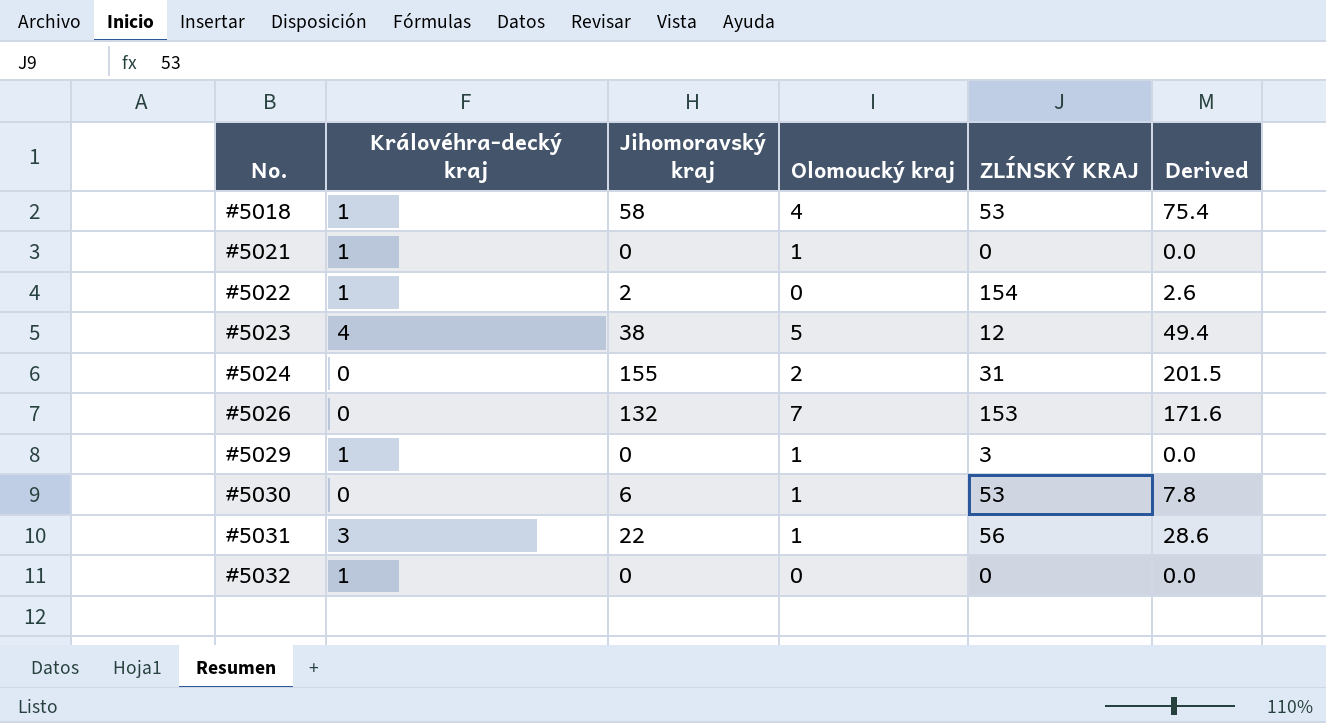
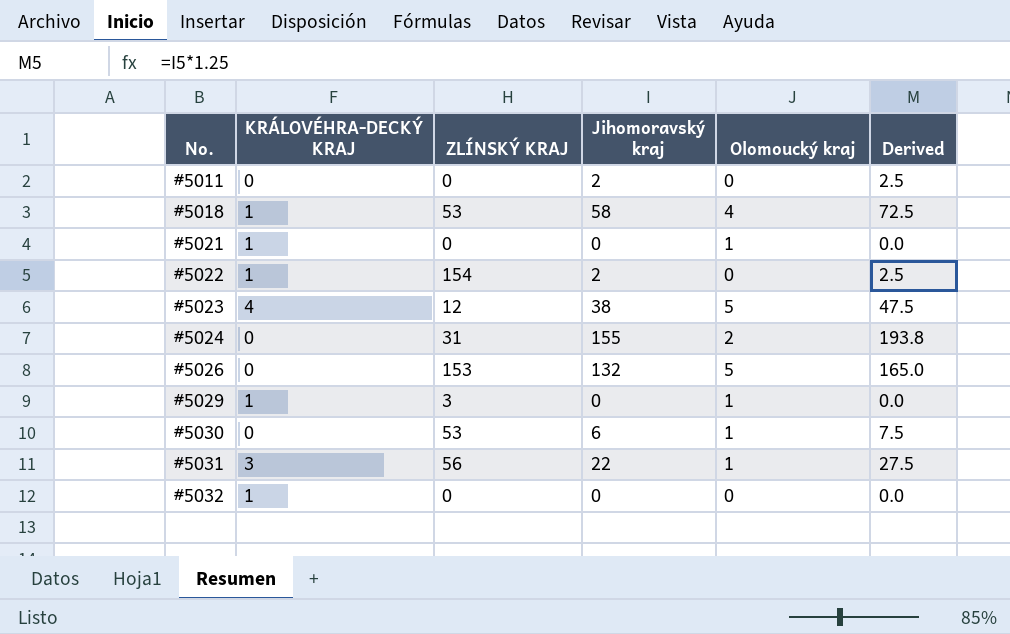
column name: Královéhra-decký kraj -> KRÁLOVÉHRA-DECKÝ KRAJ
column ZLÍNSKÝ KRAJ | position: 5 -> 3
column Derived | formula: [Jihomoravský kraj] * 1.3 -> [Jihomoravský kraj] * 1.25
row #5011: none -> 0 | 0 | 2 | 0 | 2.5
#5026 | Olomoucký kraj: 7 -> 5

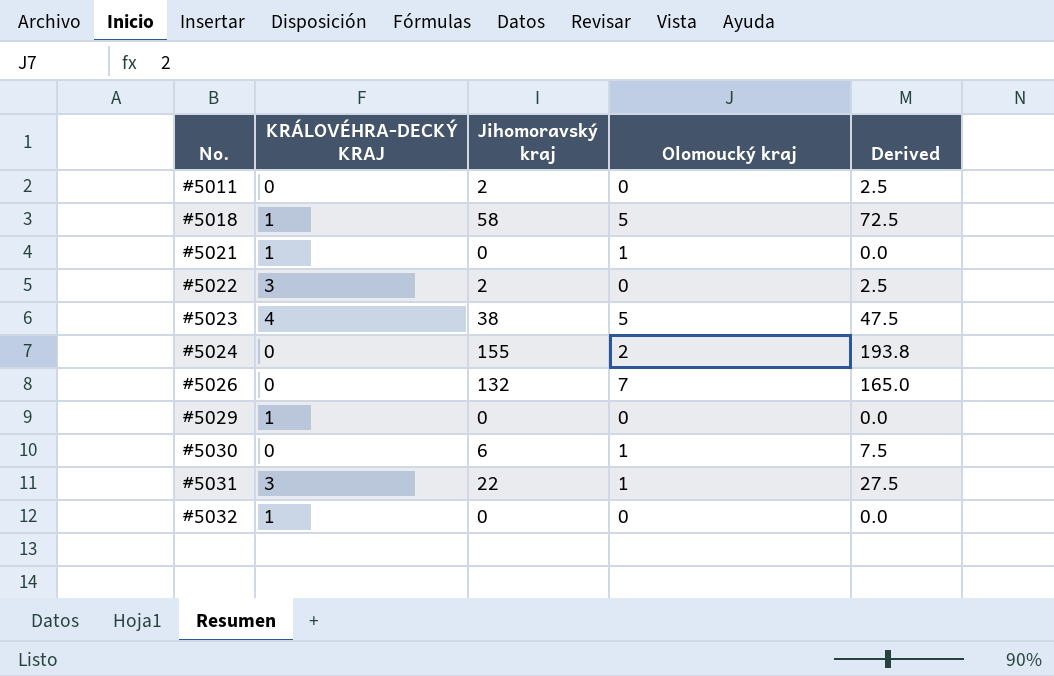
column ZLÍNSKÝ KRAJ | position: 3 -> none
#5018 | Olomoucký kraj: 4 -> 5
#5022 | KRÁLOVÉHRA-DECKÝ KRAJ: 1 -> 3
#5026 | Olomoucký kraj: 5 -> 7
#5029 | Olomoucký kraj: 1 -> 0

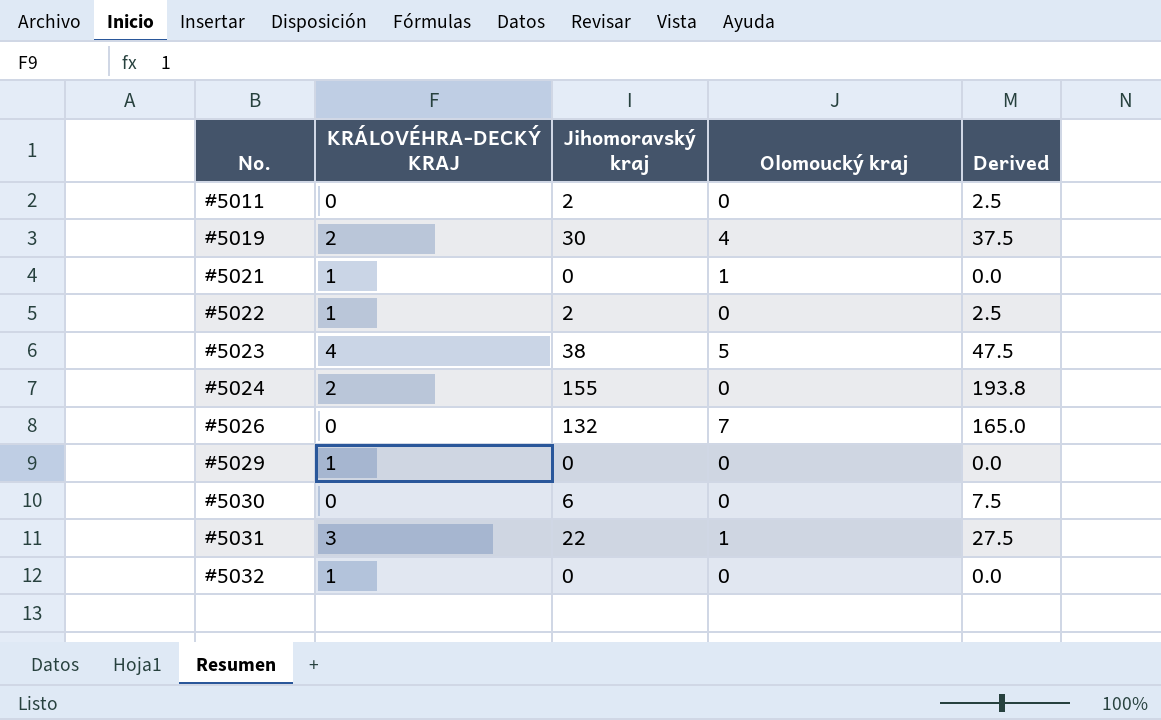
row #5018: 1 | 58 | 5 | 72.5 -> none
row #5019: none -> 2 | 30 | 4 | 37.5
#5022 | KRÁLOVÉHRA-DECKÝ KRAJ: 3 -> 1
#5024 | KRÁLOVÉHRA-DECKÝ KRAJ: 0 -> 2
#5024 | Olomoucký kraj: 2 -> 0
#5030 | Olomoucký kraj: 1 -> 0

